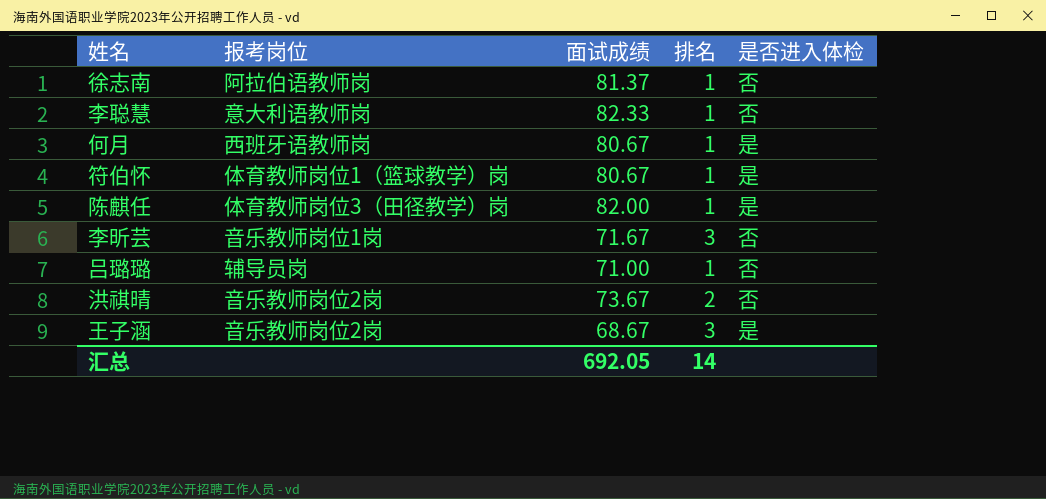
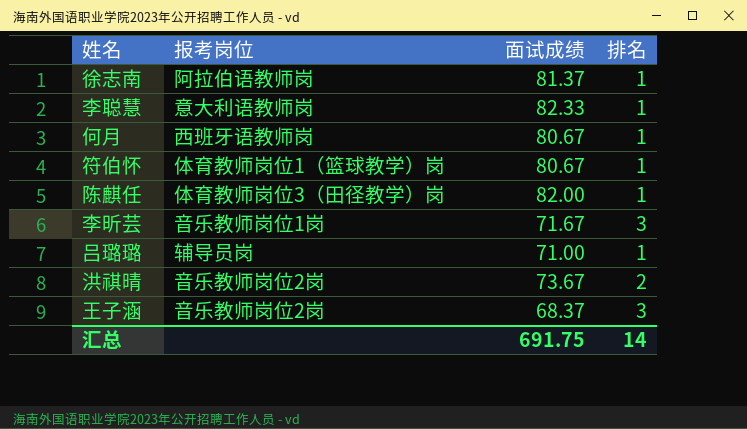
column 是否进入体检 | position: 5 -> none
王子涵 | 面试成绩: 68.67 -> 68.37
汇总 | 面试成绩: 692.05 -> 691.75

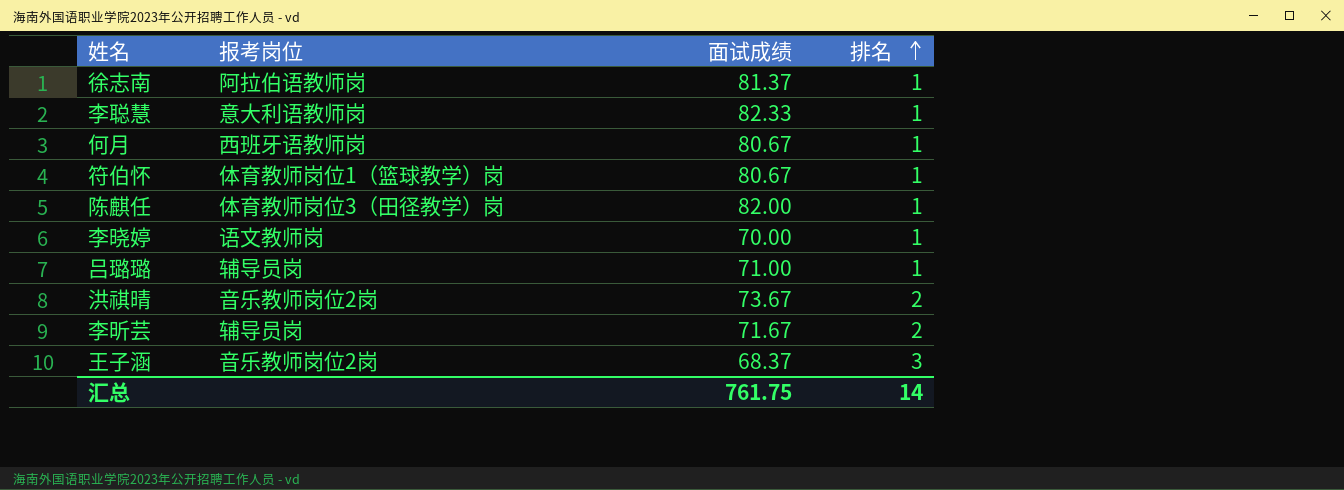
row order: none -> 排名 ascending
row 李晓婷: none -> 语文教师岗 | 70.00 | 1
李昕芸 | 报考岗位: 音乐教师岗位1岗 -> 辅导员岗
李昕芸 | 排名: 3 -> 2
汇总 | 面试成绩: 691.75 -> 761.75

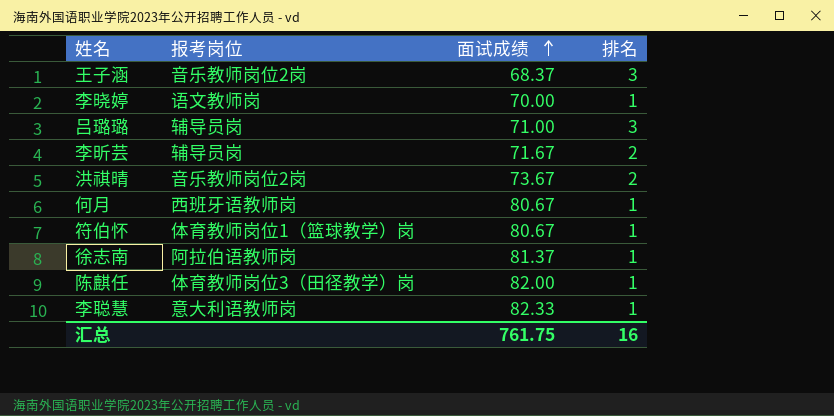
row order: 排名 ascending -> 面试成绩 ascending
吕璐璐 | 排名: 1 -> 3
汇总 | 排名: 14 -> 16

